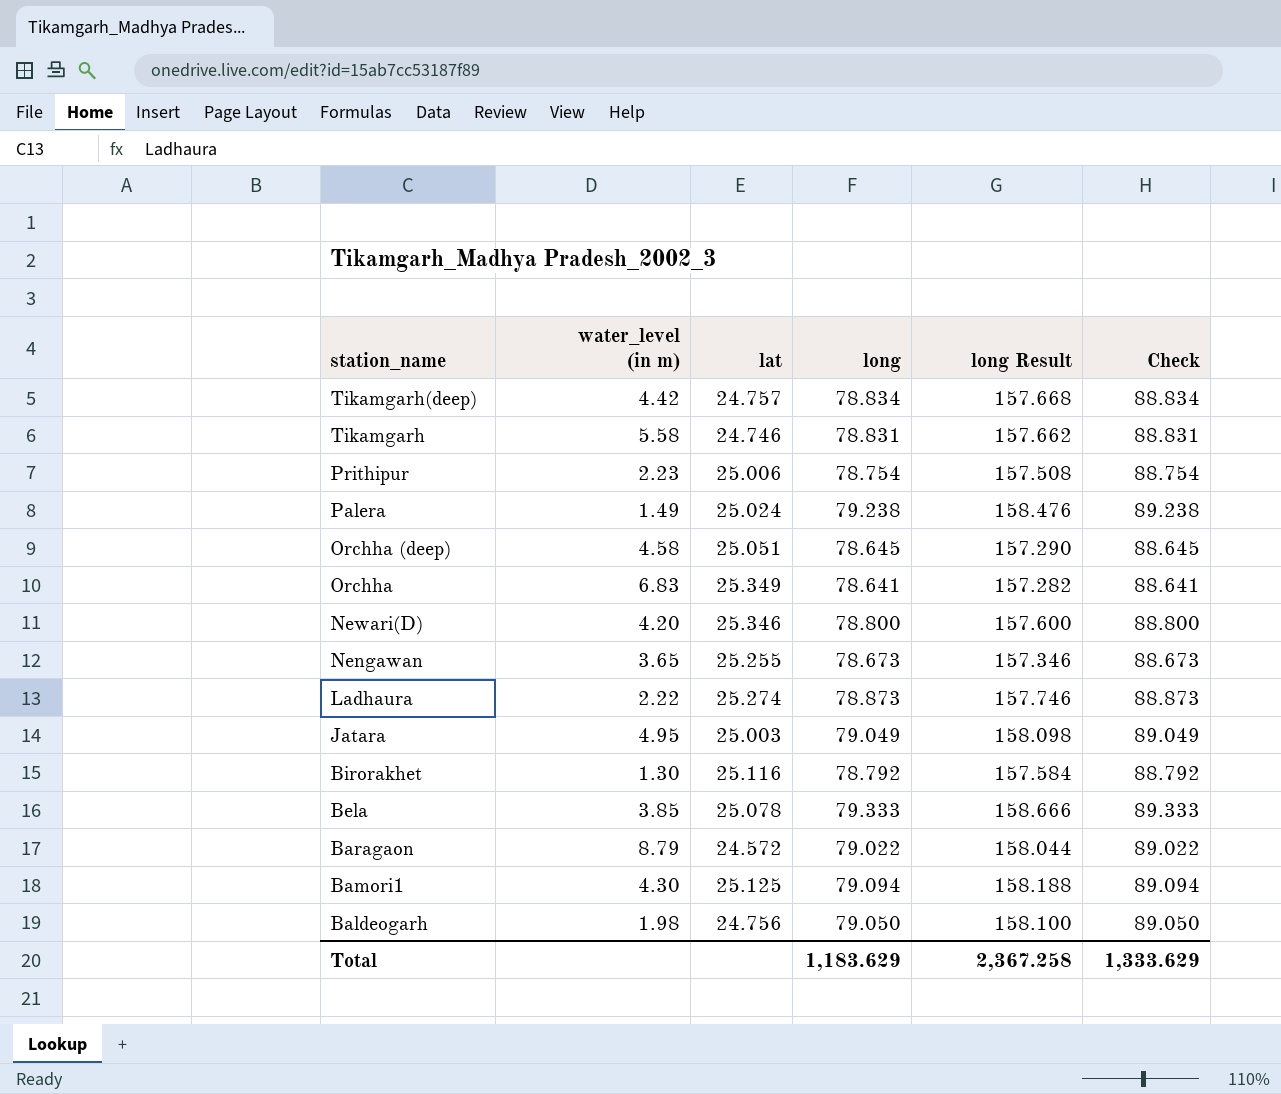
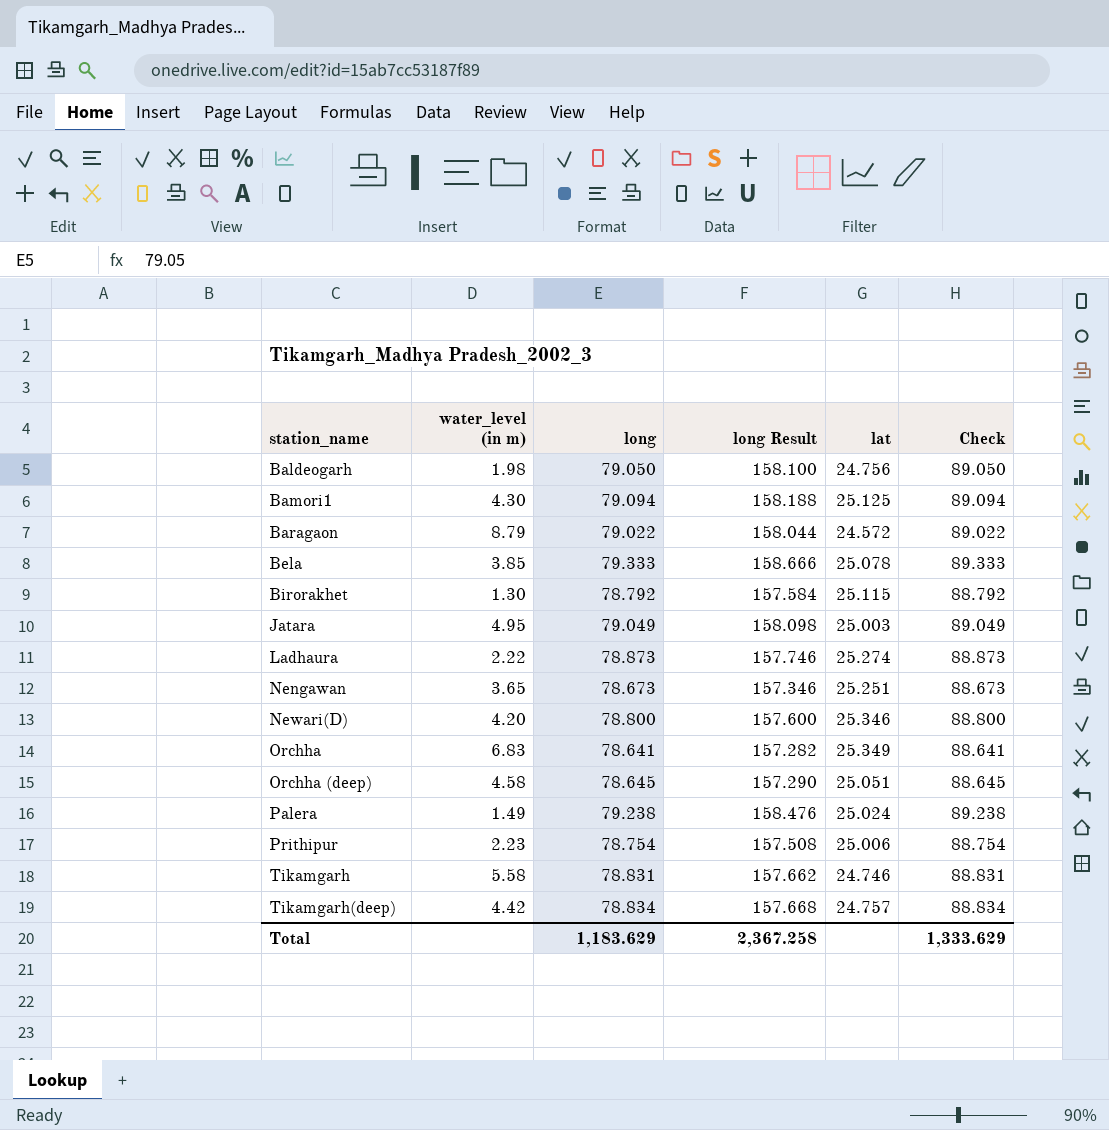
row order: station_name descending -> station_name ascending
column lat | position: 3 -> 5
Birorakhet | lat: 25.116 -> 25.115
Nengawan | lat: 25.255 -> 25.251

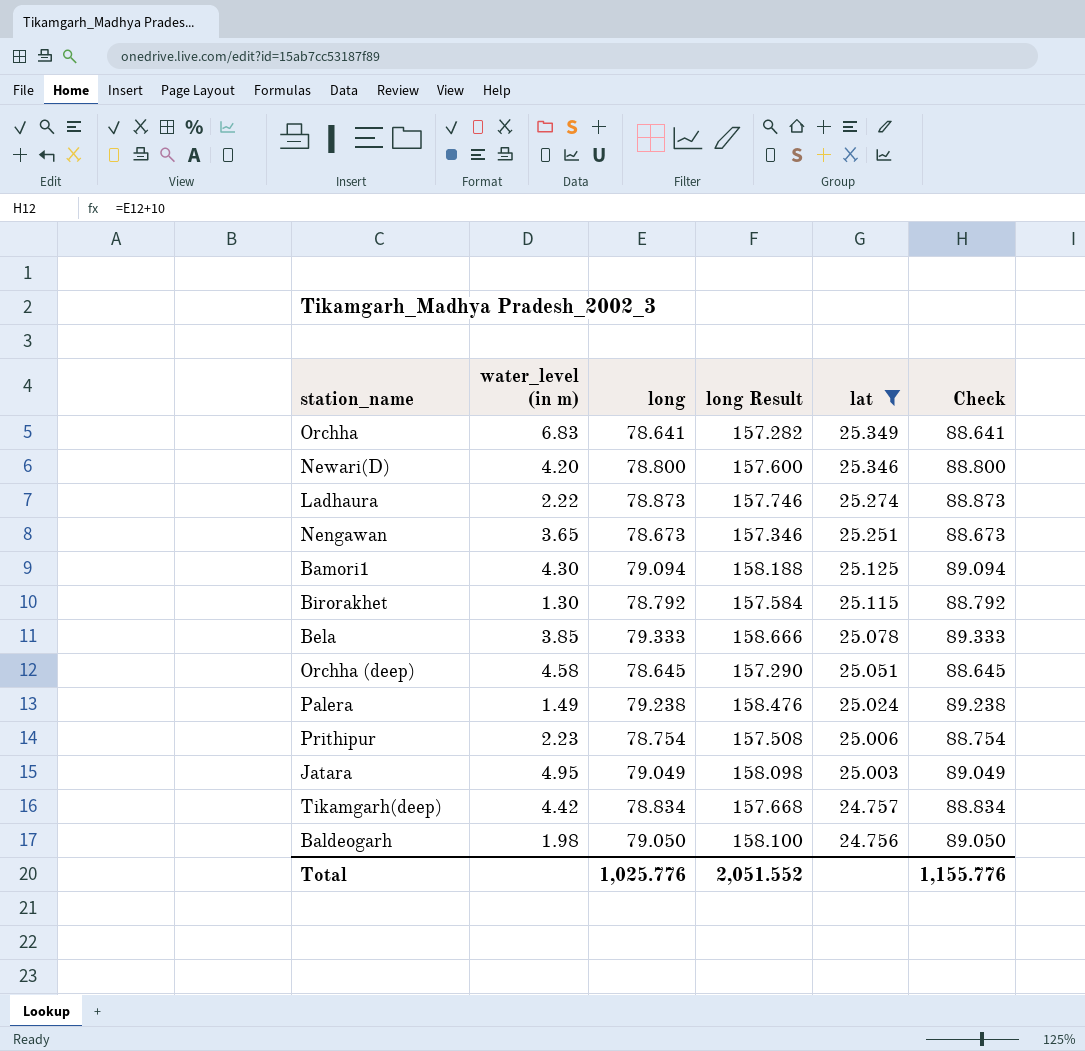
filter: none -> lat >= 24.756
row order: station_name ascending -> lat descending
Total | long: 1,183.629 -> 1,025.776
Total | long Result: 2,367.258 -> 2,051.552
Total | Check: 1,333.629 -> 1,155.776

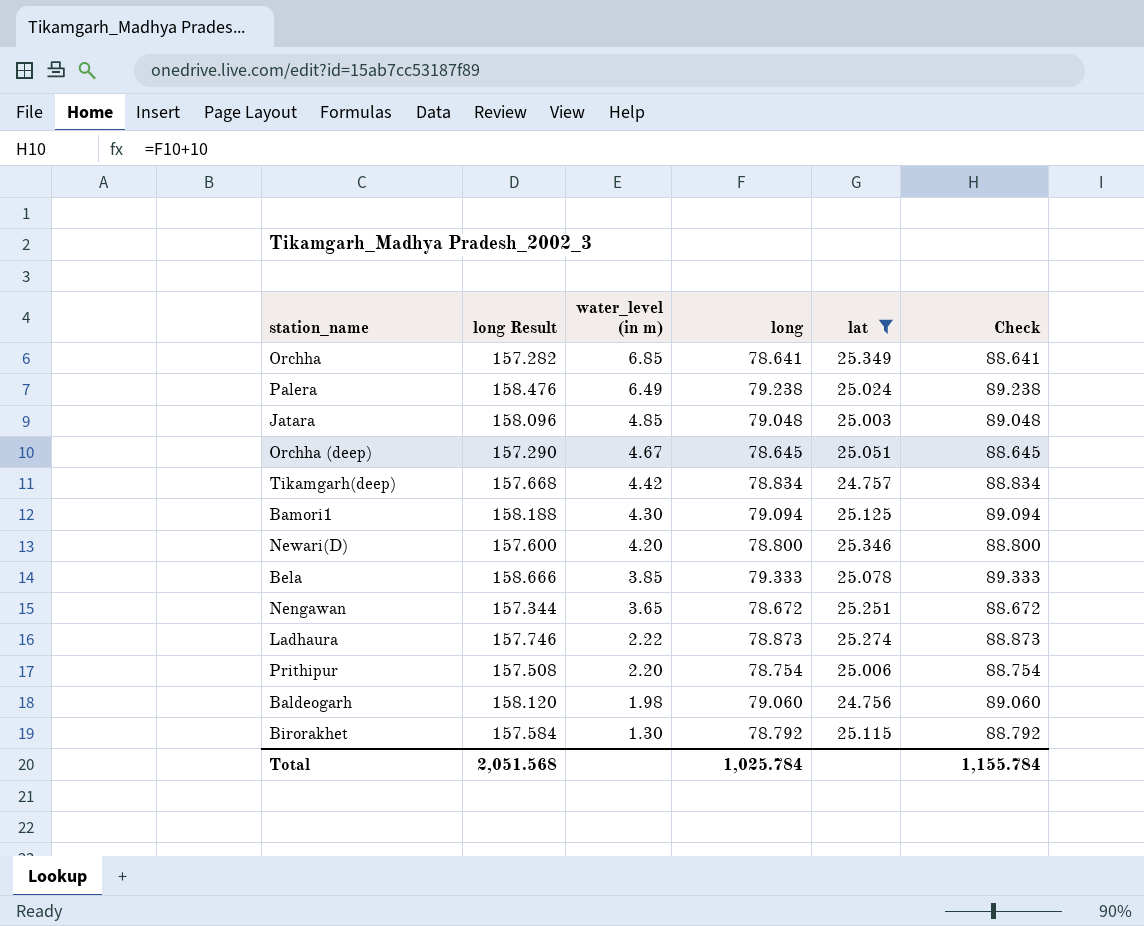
row order: lat descending -> water_level (in m) descending
column long Result | position: 4 -> 2
Orchha | water_level (in m): 6.83 -> 6.85
Palera | water_level (in m): 1.49 -> 6.49
Jatara | long Result: 158.098 -> 158.096
Jatara | water_level (in m): 4.95 -> 4.85
Jatara | long: 79.049 -> 79.048
Jatara | Check: 89.049 -> 89.048
Orchha (deep) | water_level (in m): 4.58 -> 4.67
Nengawan | long Result: 157.346 -> 157.344
Nengawan | long: 78.673 -> 78.672
Nengawan | Check: 88.673 -> 88.672
Prithipur | water_level (in m): 2.23 -> 2.20
Baldeogarh | long Result: 158.100 -> 158.120
Baldeogarh | long: 79.050 -> 79.060
Baldeogarh | Check: 89.050 -> 89.060
Total | long Result: 2,051.552 -> 2,051.568
Total | long: 1,025.776 -> 1,025.784
Total | Check: 1,155.776 -> 1,155.784

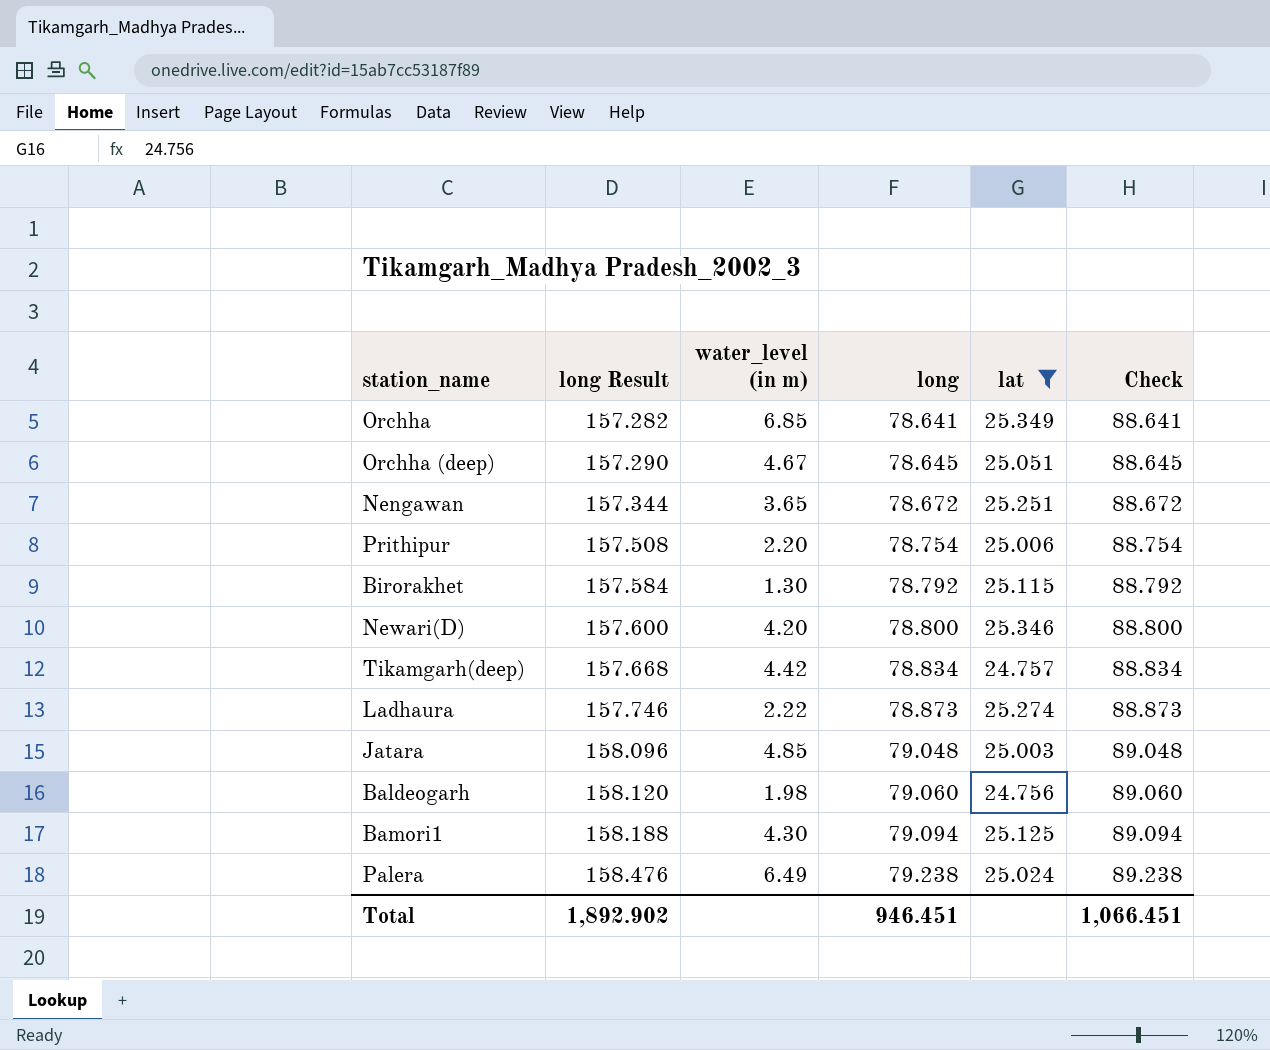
row order: water_level (in m) descending -> long Result ascending
row Bela: 158.666 | 3.85 | 79.333 | 25.078 | 89.333 -> none
Total | long Result: 2,051.568 -> 1,892.902
Total | long: 1,025.784 -> 946.451
Total | Check: 1,155.784 -> 1,066.451

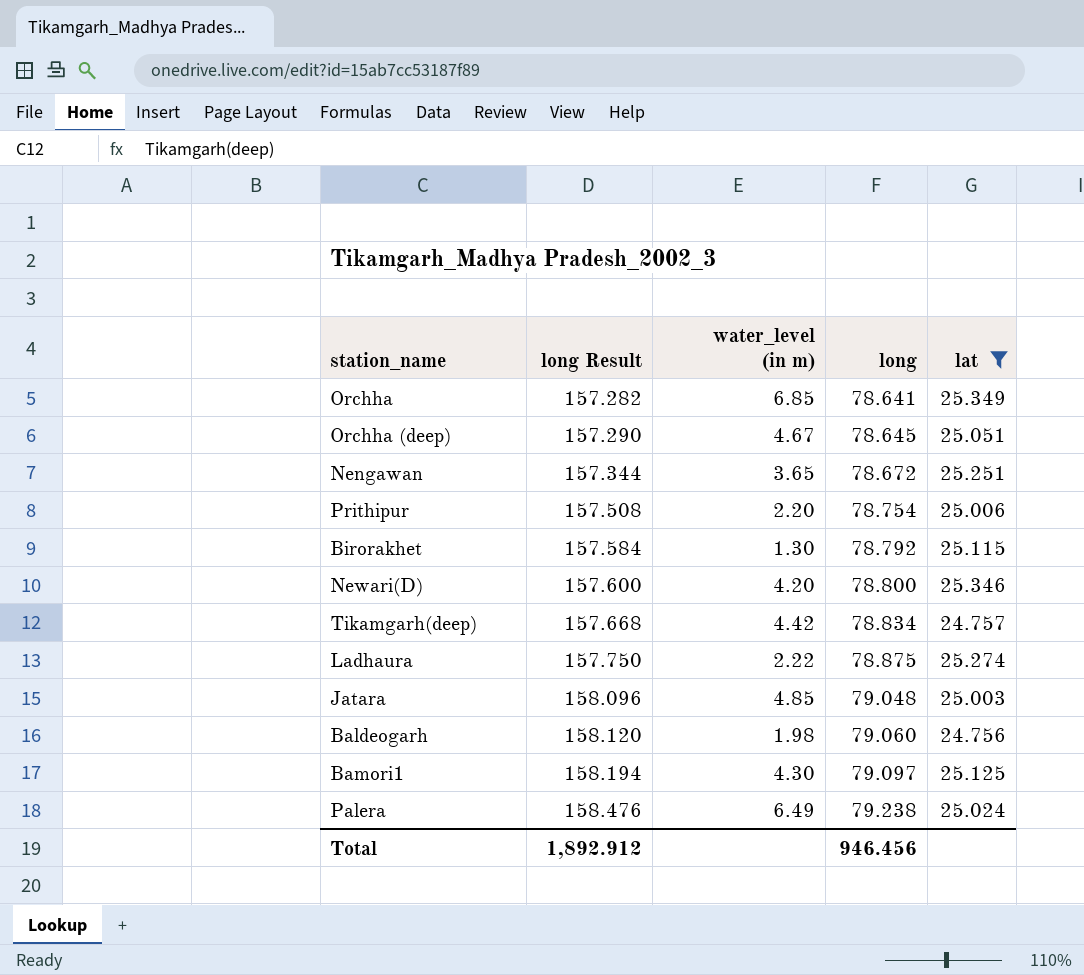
column Check | formula: [long] + 10 -> none
Ladhaura | long Result: 157.746 -> 157.750
Ladhaura | long: 78.873 -> 78.875
Bamori1 | long Result: 158.188 -> 158.194
Bamori1 | long: 79.094 -> 79.097
Total | long Result: 1,892.902 -> 1,892.912
Total | long: 946.451 -> 946.456

